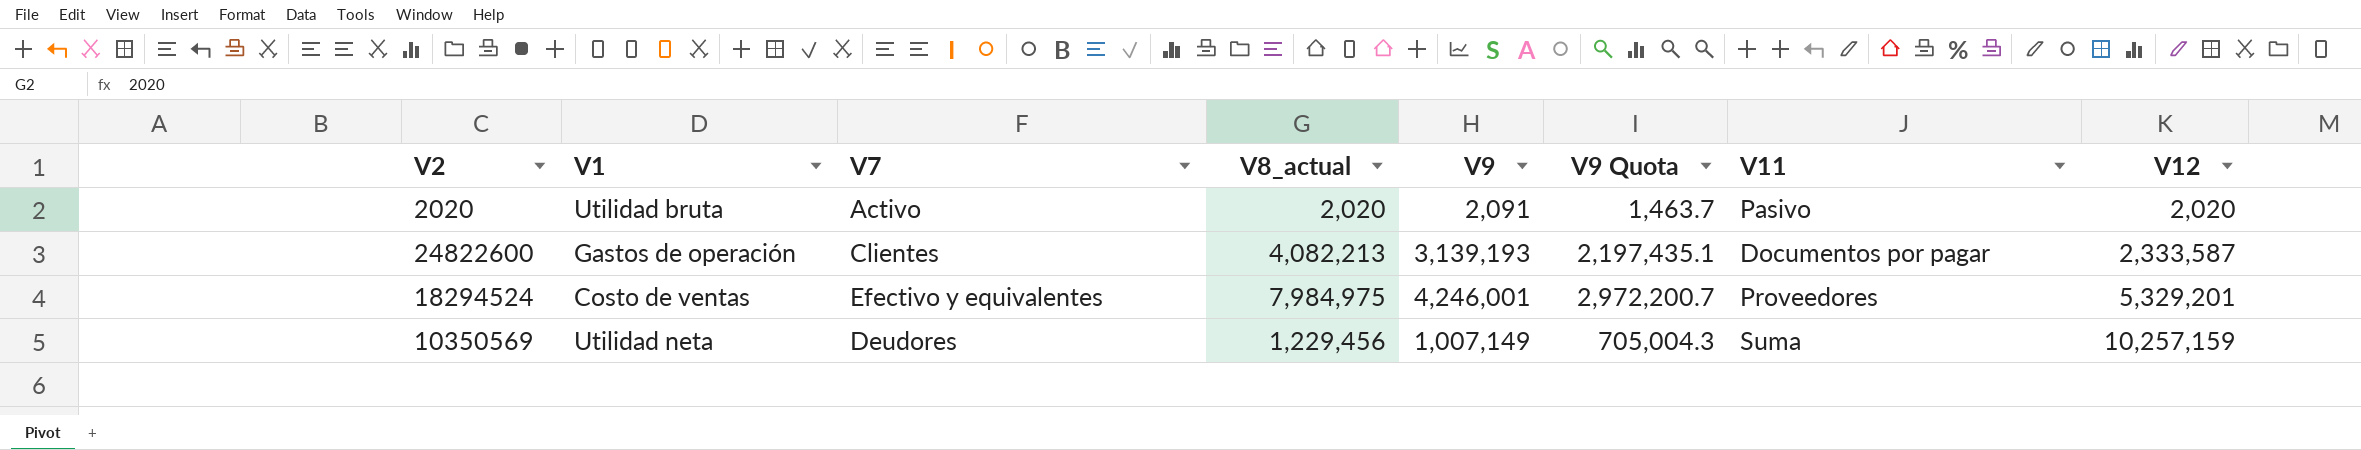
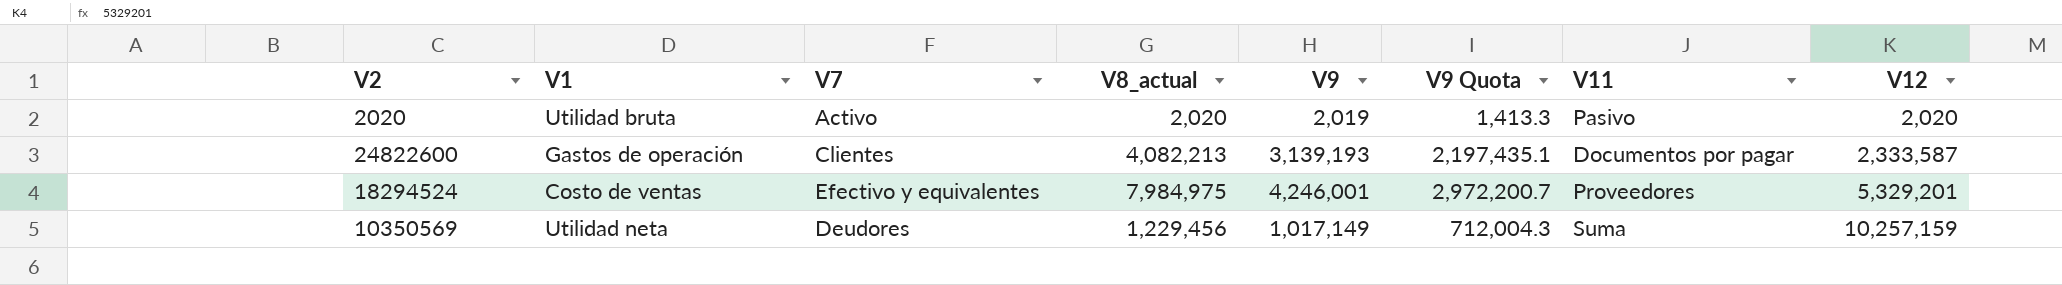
2020 | V9: 2,091 -> 2,019
2020 | V9 Quota: 1,463.7 -> 1,413.3
10350569 | V9: 1,007,149 -> 1,017,149
10350569 | V9 Quota: 705,004.3 -> 712,004.3

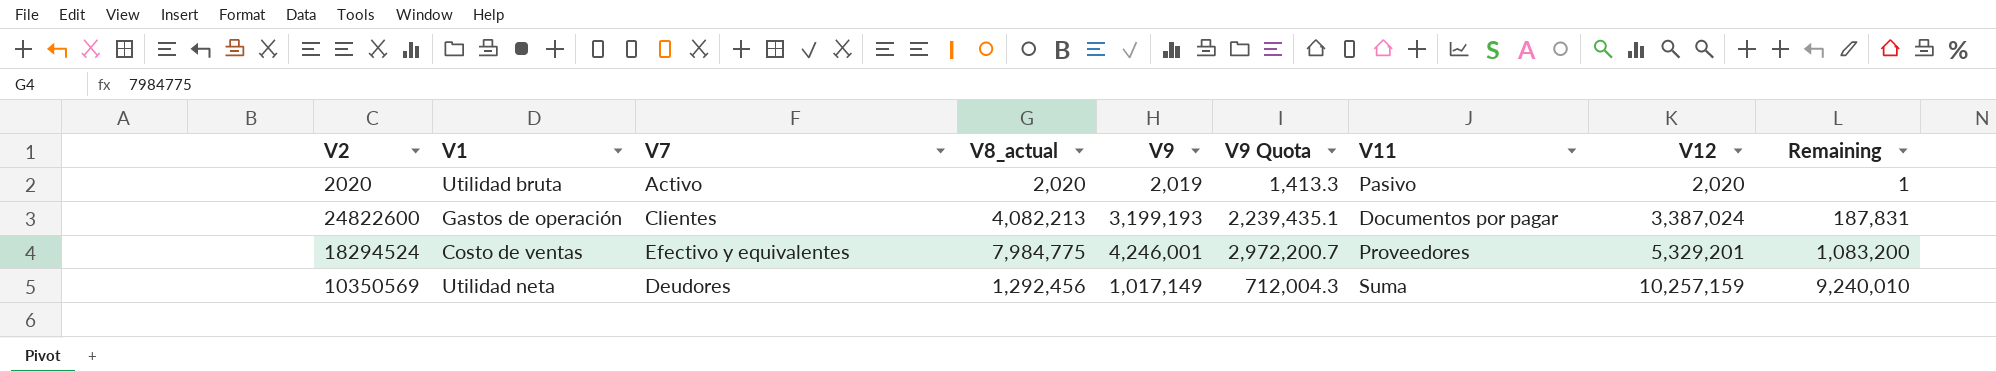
column Remaining | formula: none -> [V12] - [V9]
24822600 | V9: 3,139,193 -> 3,199,193
24822600 | V9 Quota: 2,197,435.1 -> 2,239,435.1
24822600 | V12: 2,333,587 -> 3,387,024
18294524 | V8_actual: 7,984,975 -> 7,984,775
10350569 | V8_actual: 1,229,456 -> 1,292,456

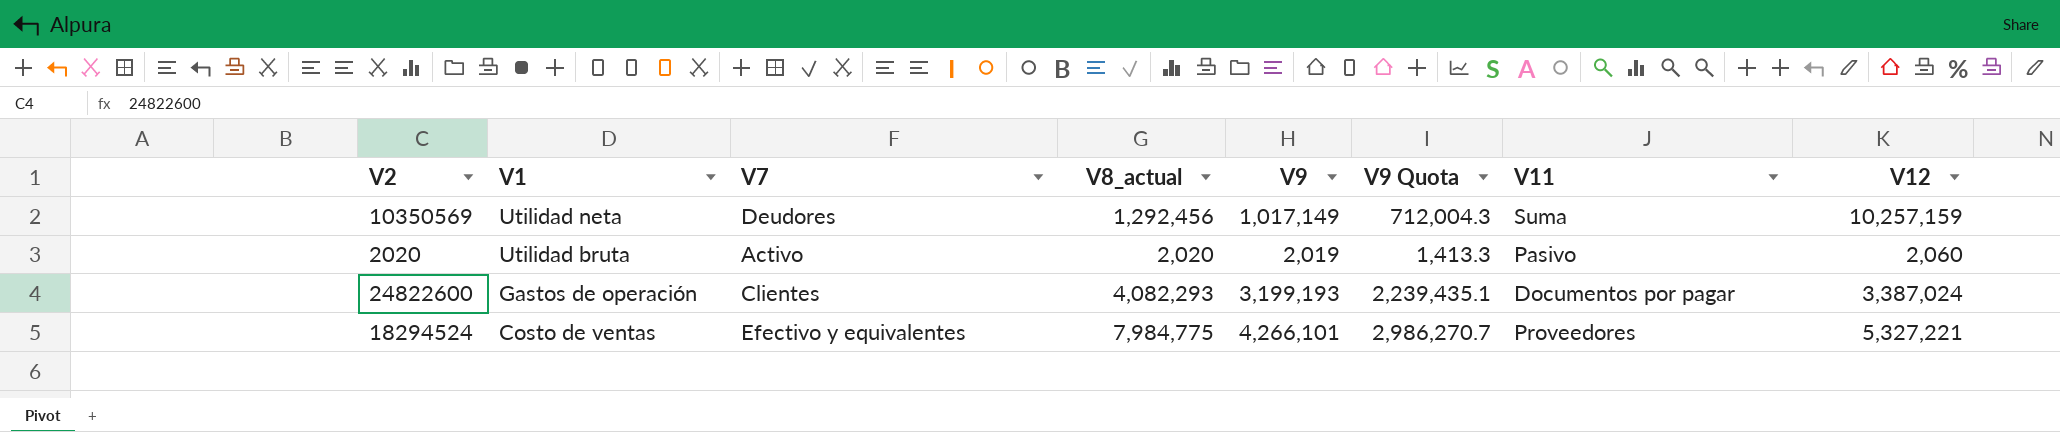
row order: V12 ascending -> V1 descending
column Remaining | formula: [V12] - [V9] -> none
2020 | V12: 2,020 -> 2,060
24822600 | V8_actual: 4,082,213 -> 4,082,293
18294524 | V9: 4,246,001 -> 4,266,101
18294524 | V9 Quota: 2,972,200.7 -> 2,986,270.7
18294524 | V12: 5,329,201 -> 5,327,221

